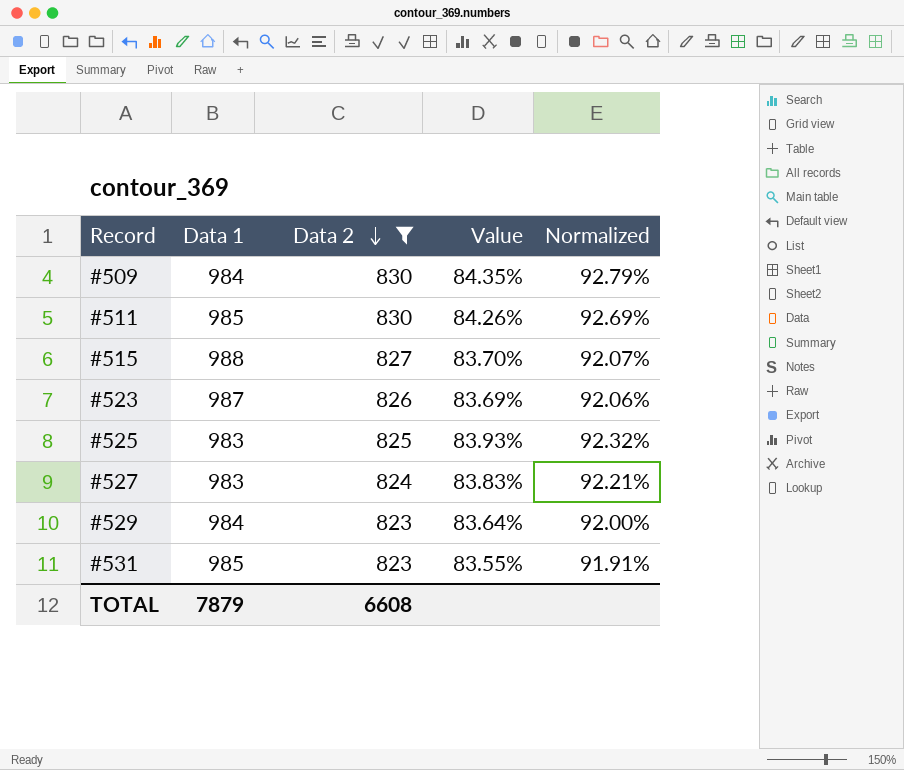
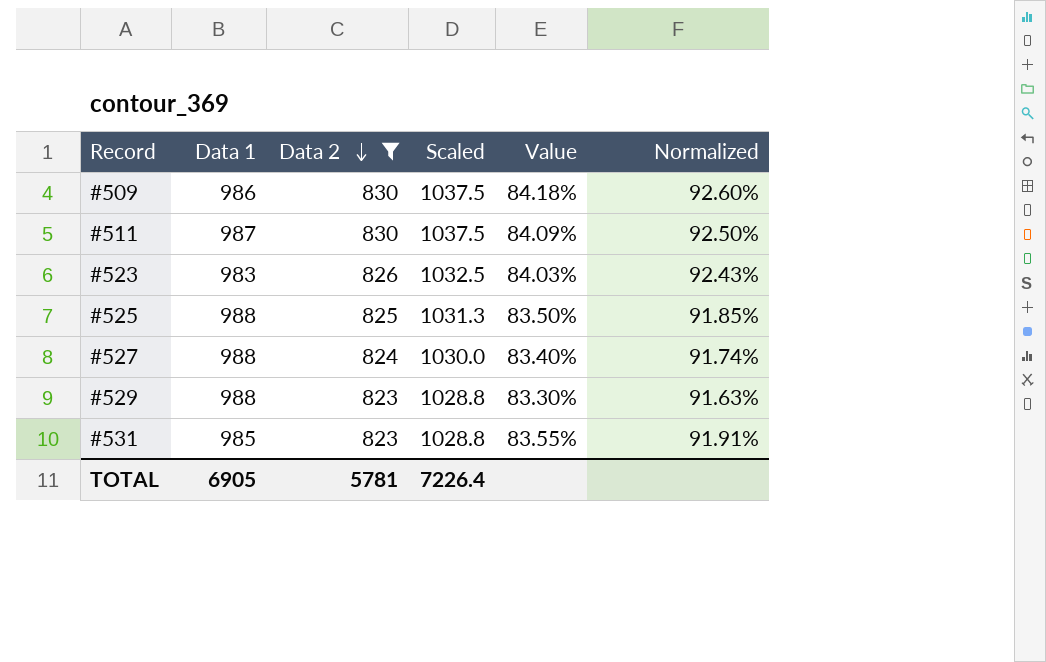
column Scaled | formula: none -> [Data 2] * 1.25
row #515: 988 | 827 | 83.70% | 92.07% -> none
#509 | Data 1: 984 -> 986
#509 | Value: 84.35% -> 84.18%
#509 | Normalized: 92.79% -> 92.60%
#511 | Data 1: 985 -> 987
#511 | Value: 84.26% -> 84.09%
#511 | Normalized: 92.69% -> 92.50%
#523 | Data 1: 987 -> 983
#523 | Value: 83.69% -> 84.03%
#523 | Normalized: 92.06% -> 92.43%
#525 | Data 1: 983 -> 988
#525 | Value: 83.93% -> 83.50%
#525 | Normalized: 92.32% -> 91.85%
#527 | Data 1: 983 -> 988
#527 | Value: 83.83% -> 83.40%
#527 | Normalized: 92.21% -> 91.74%
#529 | Data 1: 984 -> 988
#529 | Value: 83.64% -> 83.30%
#529 | Normalized: 92.00% -> 91.63%
TOTAL | Data 1: 7879 -> 6905
TOTAL | Data 2: 6608 -> 5781

